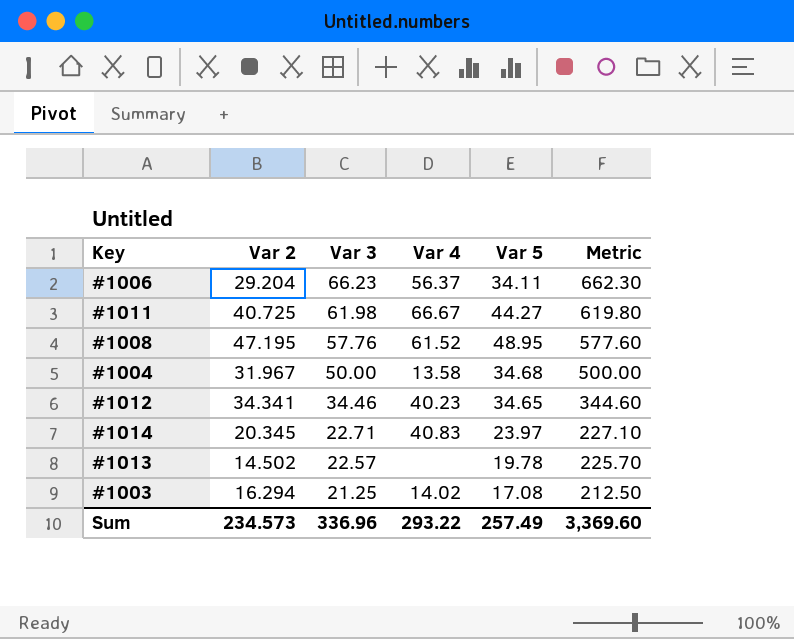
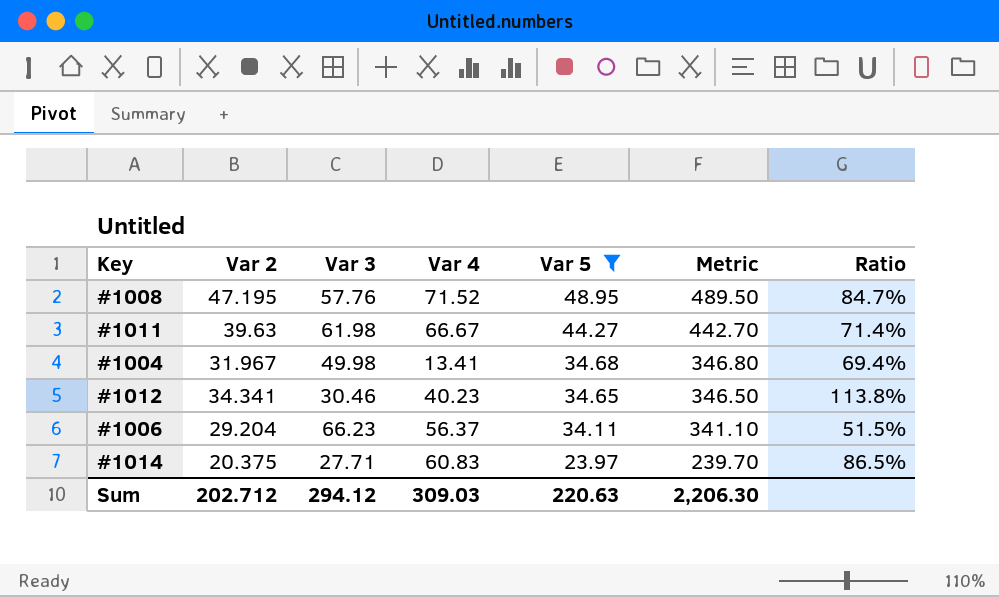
filter: none -> Var 5 >= 23.97
row order: Var 3 descending -> Var 5 descending
column Metric | formula: [Var 3] * 10 -> [Var 5] * 10
column Ratio | formula: none -> [Var 5] / [Var 3]
#1008 | Var 4: 61.52 -> 71.52
#1011 | Var 2: 40.725 -> 39.63
#1004 | Var 3: 50.00 -> 49.98
#1004 | Var 4: 13.58 -> 13.41
#1012 | Var 3: 34.46 -> 30.46
#1014 | Var 2: 20.345 -> 20.375
#1014 | Var 3: 22.71 -> 27.71
#1014 | Var 4: 40.83 -> 60.83
Sum | Var 2: 234.573 -> 202.712
Sum | Var 3: 336.96 -> 294.12
Sum | Var 4: 293.22 -> 309.03
Sum | Var 5: 257.49 -> 220.63
Sum | Metric: 3,369.60 -> 2,206.30

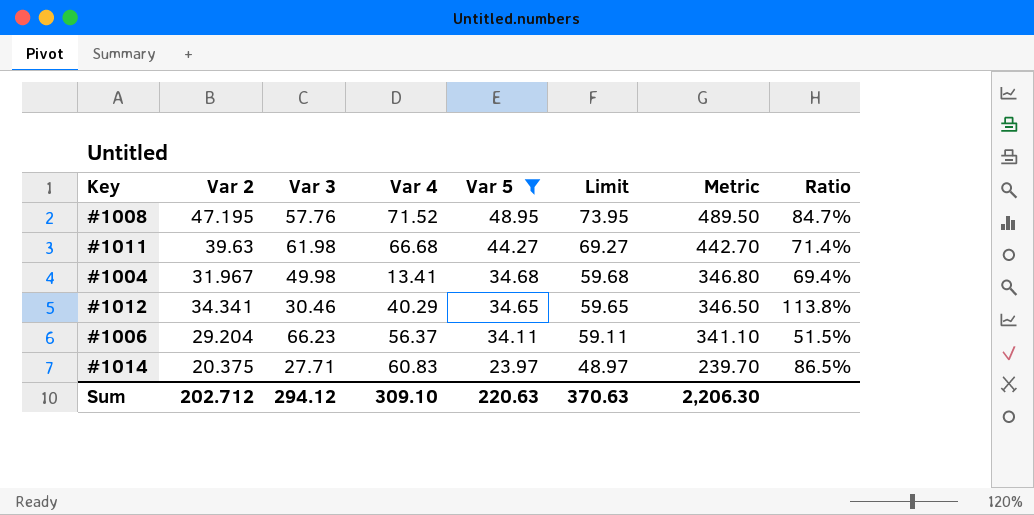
column Limit | formula: none -> [Var 5] + 25
#1011 | Var 4: 66.67 -> 66.68
#1012 | Var 4: 40.23 -> 40.29
Sum | Var 4: 309.03 -> 309.10

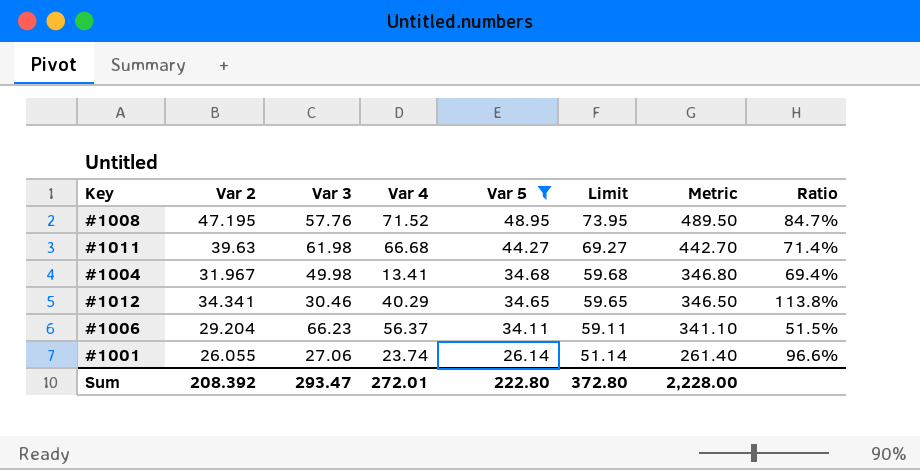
row #1014: 20.375 | 27.71 | 60.83 | 23.97 | 48.97 | 239.70 | 86.5% -> none
row #1001: none -> 26.055 | 27.06 | 23.74 | 26.14 | 51.14 | 261.40 | 96.6%
Sum | Var 2: 202.712 -> 208.392
Sum | Var 3: 294.12 -> 293.47
Sum | Var 4: 309.10 -> 272.01
Sum | Var 5: 220.63 -> 222.80
Sum | Limit: 370.63 -> 372.80
Sum | Metric: 2,206.30 -> 2,228.00

